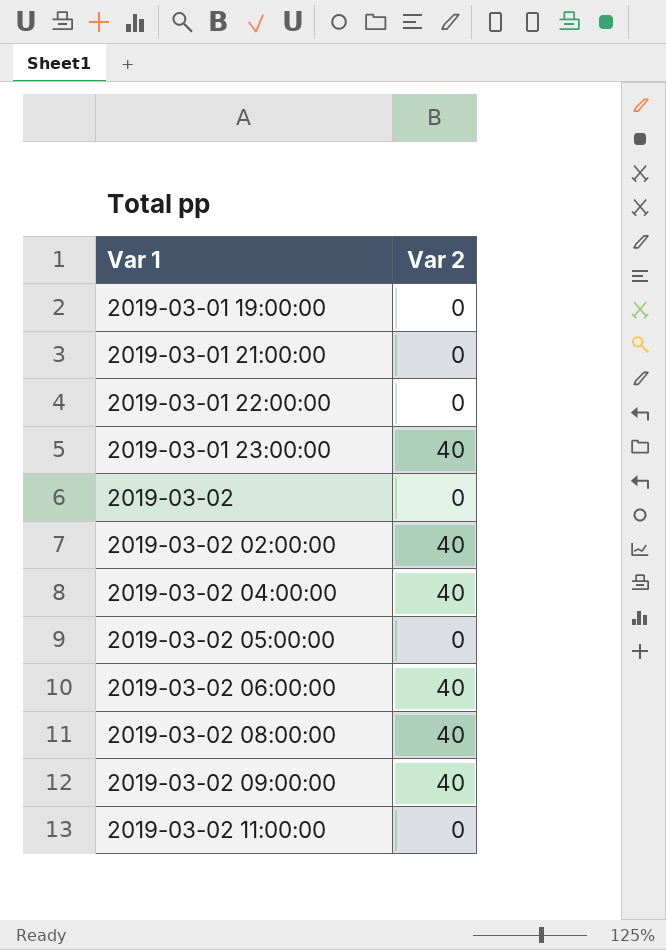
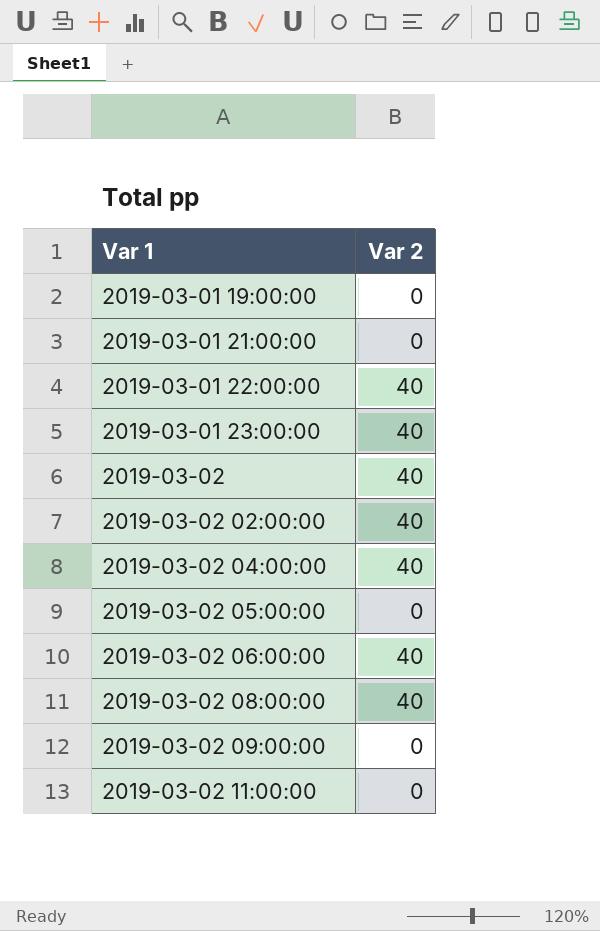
2019-03-01 22:00:00 | Var 2: 0 -> 40
2019-03-02 | Var 2: 0 -> 40
2019-03-02 09:00:00 | Var 2: 40 -> 0

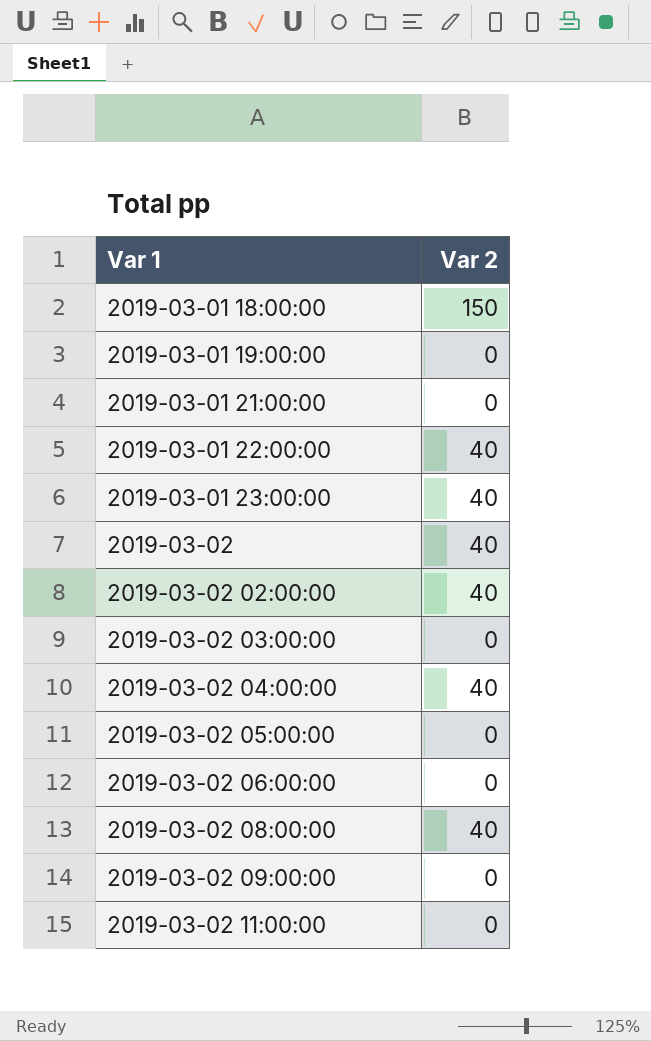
row 2019-03-01 18:00:00: none -> 150
row 2019-03-02 03:00:00: none -> 0
2019-03-02 06:00:00 | Var 2: 40 -> 0

